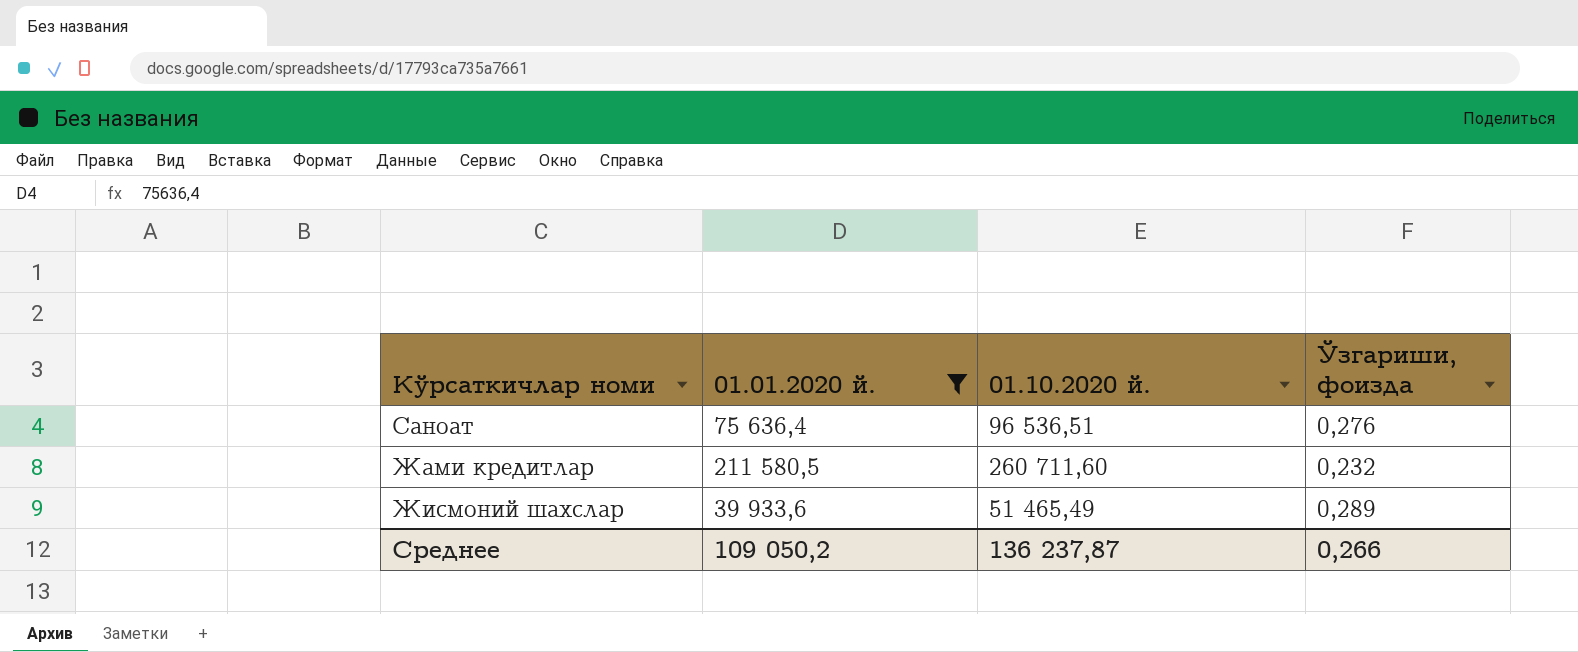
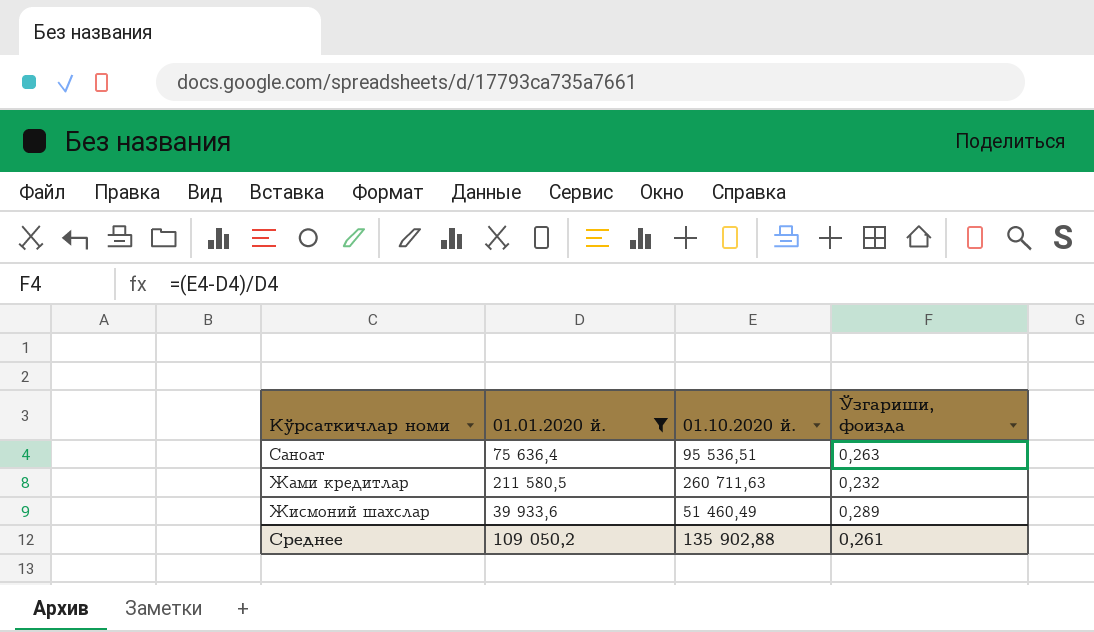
Саноат | 01.10.2020 й.: 96 536,51 -> 95 536,51
Саноат | Ўзгариши, фоизда: 0,276 -> 0,263
Жами кредитлар | 01.10.2020 й.: 260 711,60 -> 260 711,63
Жисмоний шахслар | 01.10.2020 й.: 51 465,49 -> 51 460,49
Среднее | 01.10.2020 й.: 136 237,87 -> 135 902,88
Среднее | Ўзгариши, фоизда: 0,266 -> 0,261

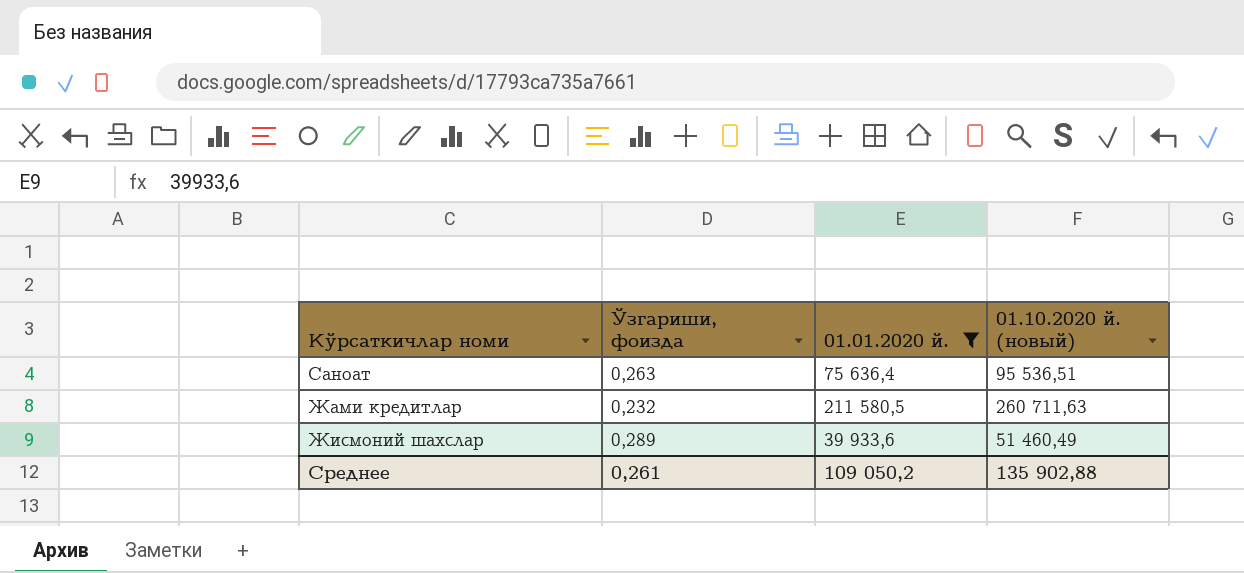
column Ўзгариши, фоизда | position: 4 -> 2
column name: 01.10.2020 й. -> 01.10.2020 й. (новый)

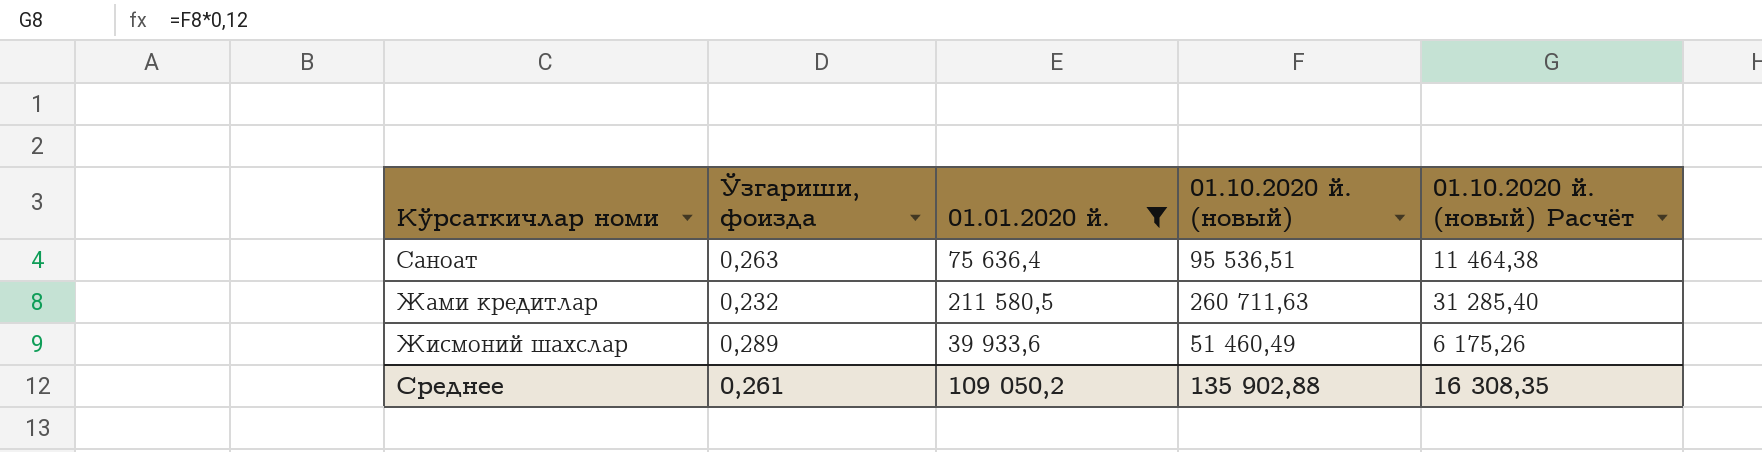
column 01.10.2020 й. (новый) Расчёт | formula: none -> [01.10.2020 й. (новый)] * 0,12

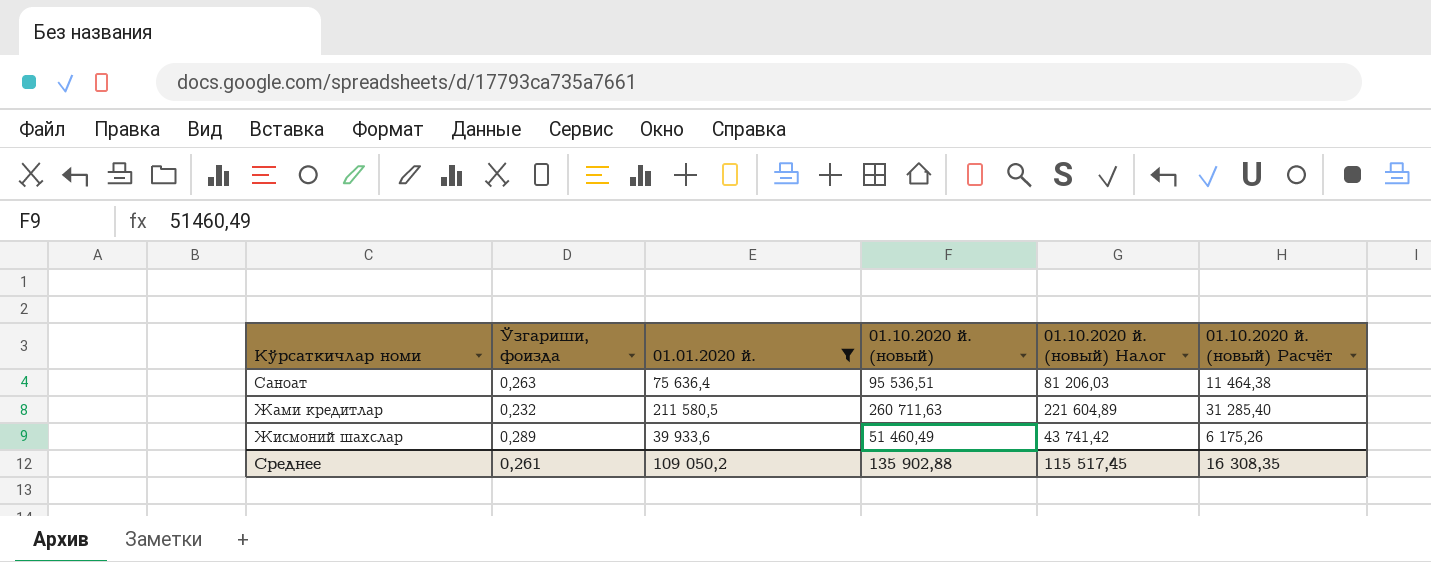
column 01.10.2020 й. (новый) Налог | formula: none -> [01.10.2020 й. (новый)] * 0,85

